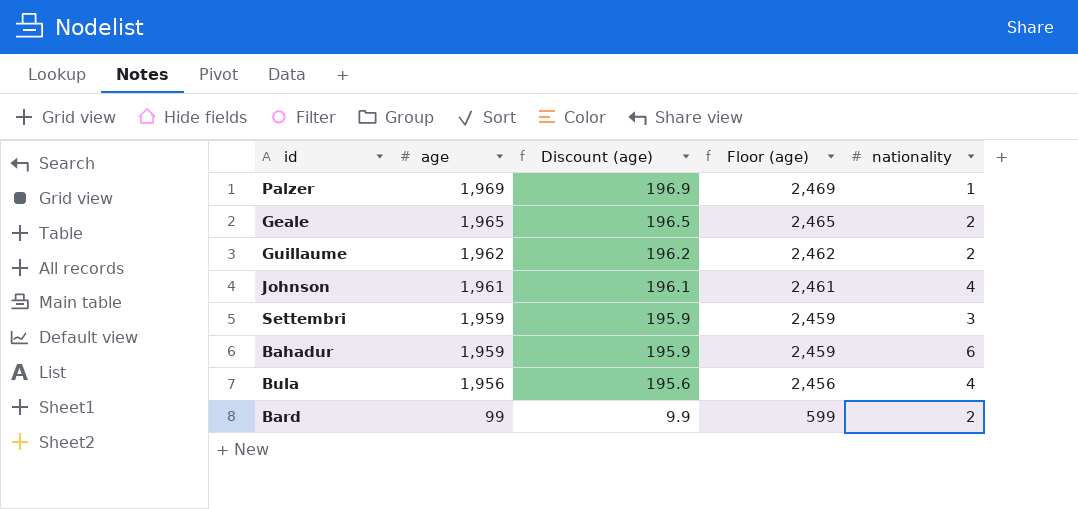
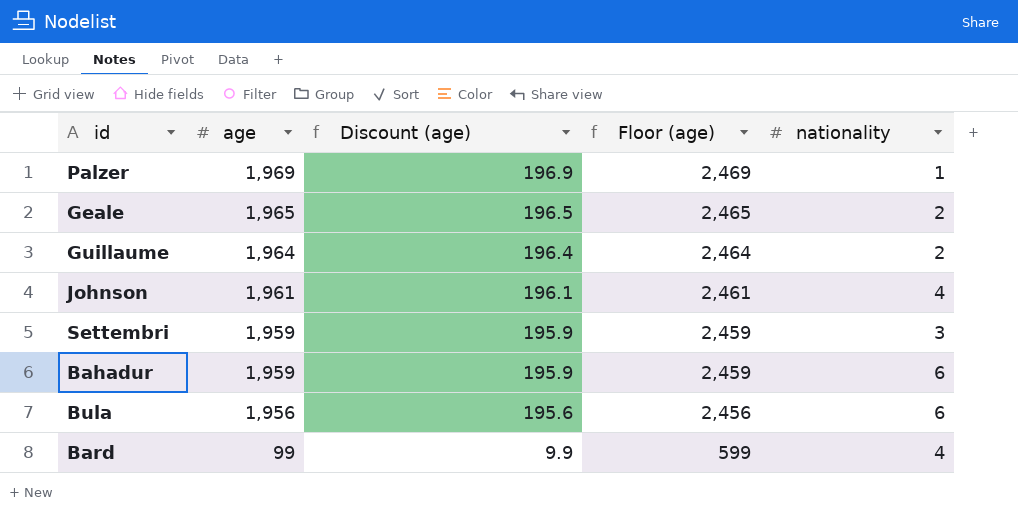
Guillaume | age: 1,962 -> 1,964
Guillaume | Discount (age): 196.2 -> 196.4
Guillaume | Floor (age): 2,462 -> 2,464
Bula | nationality: 4 -> 6
Bard | nationality: 2 -> 4

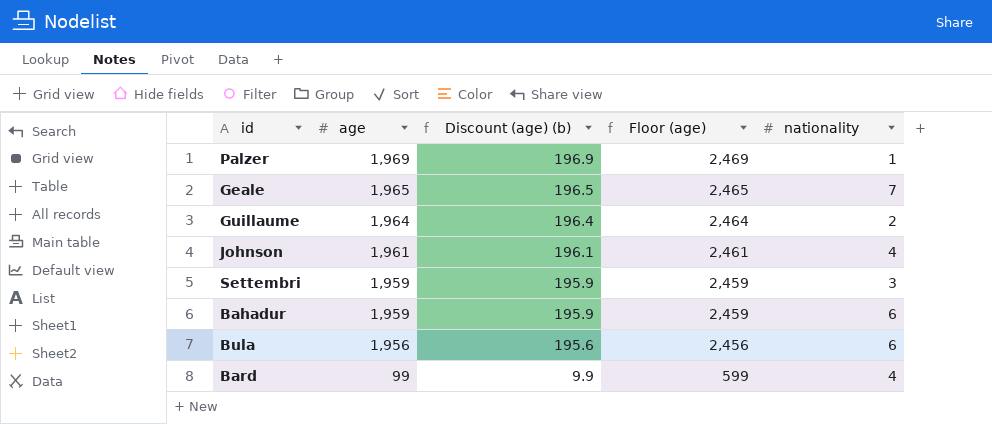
column name: Discount (age) -> Discount (age) (b)
Geale | nationality: 2 -> 7

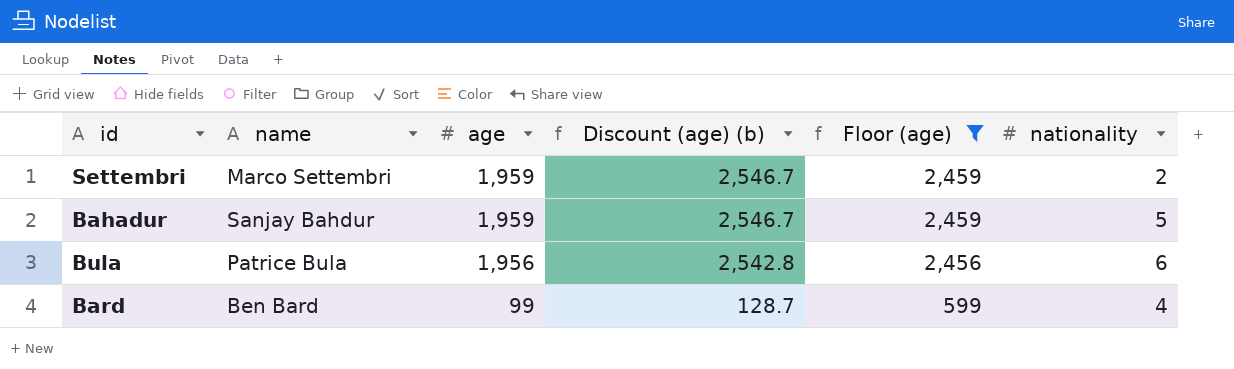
filter: none -> Floor (age) <= 2,459
column name | position: none -> 2
column Discount (age) (b) | formula: [age] * 0.1 -> [age] * 1.3
Settembri | nationality: 3 -> 2
Bahadur | nationality: 6 -> 5

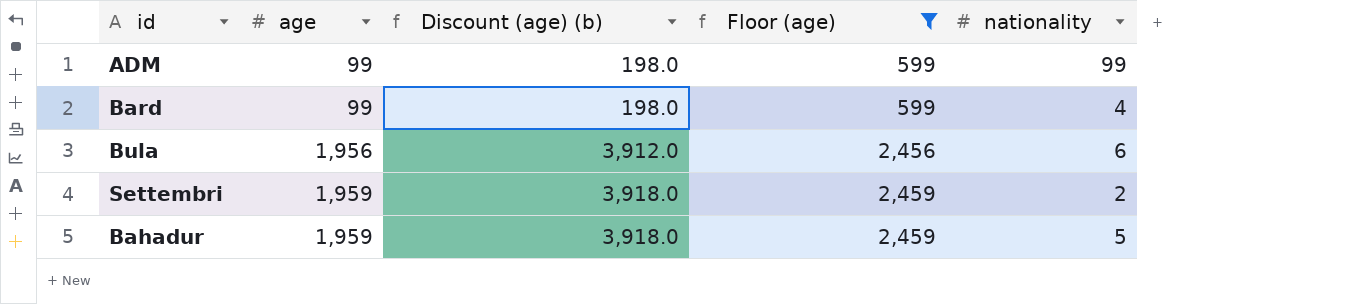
row order: age descending -> age ascending
column name | position: 2 -> none
column Discount (age) (b) | formula: [age] * 1.3 -> [age] * 2
row ADM: none -> 99 | 198.0 | 599 | 99

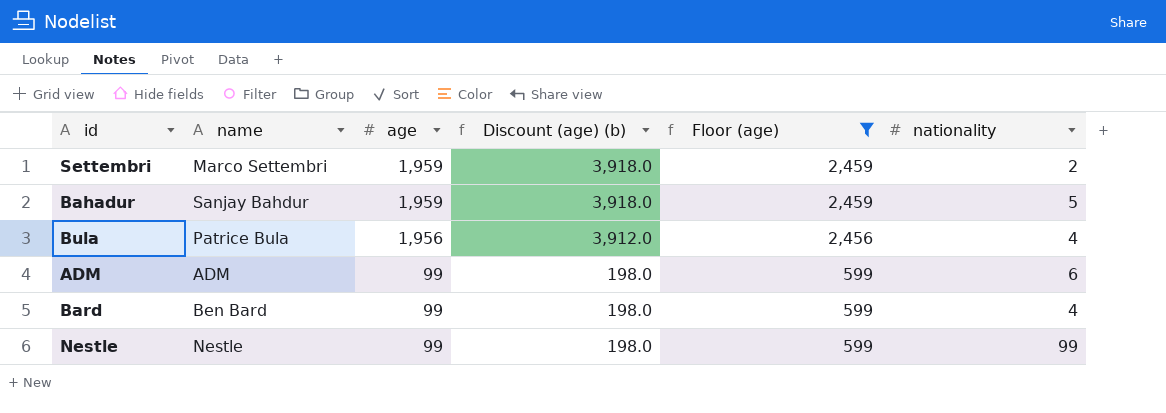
row order: age ascending -> age descending
column name | position: none -> 2
Bula | nationality: 6 -> 4
ADM | nationality: 99 -> 6
row Nestle: none -> Nestle | 99 | 198.0 | 599 | 99

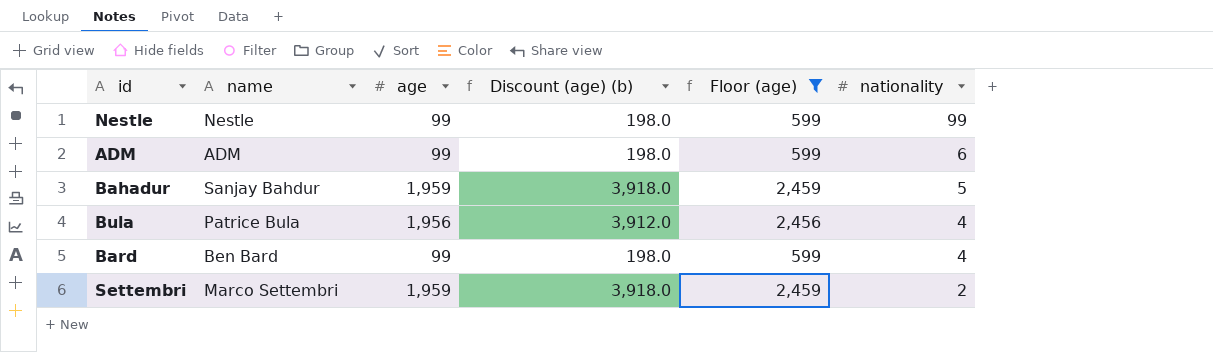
row order: age descending -> nationality descending

